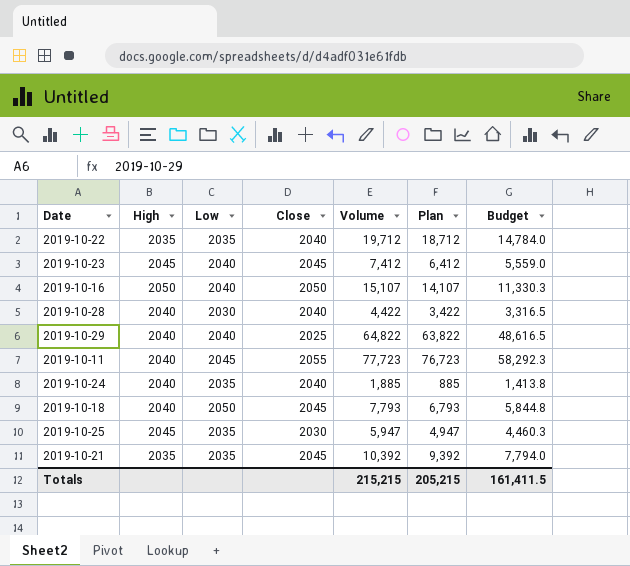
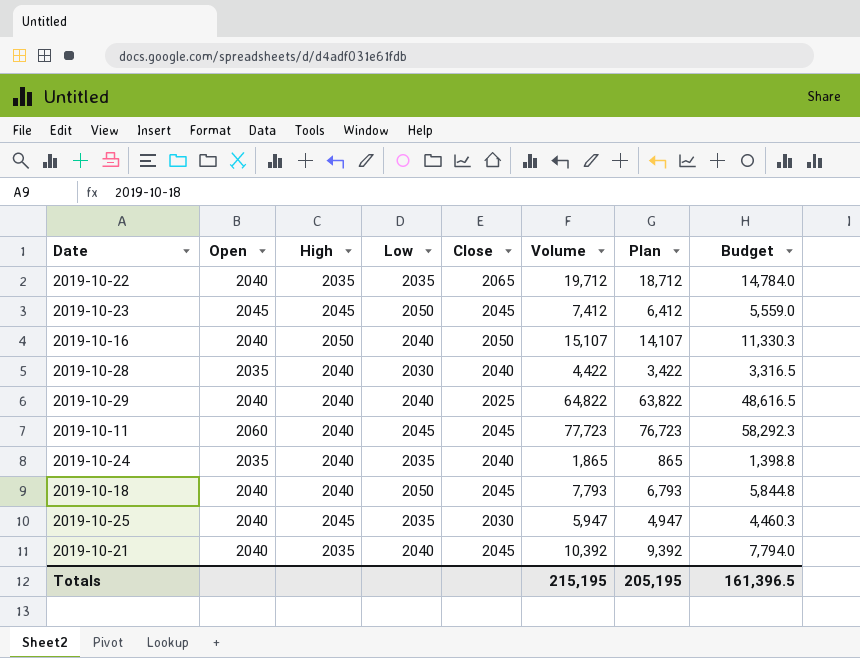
column Open | position: none -> 2
2019-10-22 | Close: 2040 -> 2065
2019-10-23 | Low: 2040 -> 2050
2019-10-11 | Close: 2055 -> 2045
2019-10-24 | Volume: 1,885 -> 1,865
2019-10-24 | Plan: 885 -> 865
2019-10-24 | Budget: 1,413.8 -> 1,398.8
2019-10-21 | Low: 2035 -> 2040
Totals | Volume: 215,215 -> 215,195
Totals | Plan: 205,215 -> 205,195
Totals | Budget: 161,411.5 -> 161,396.5

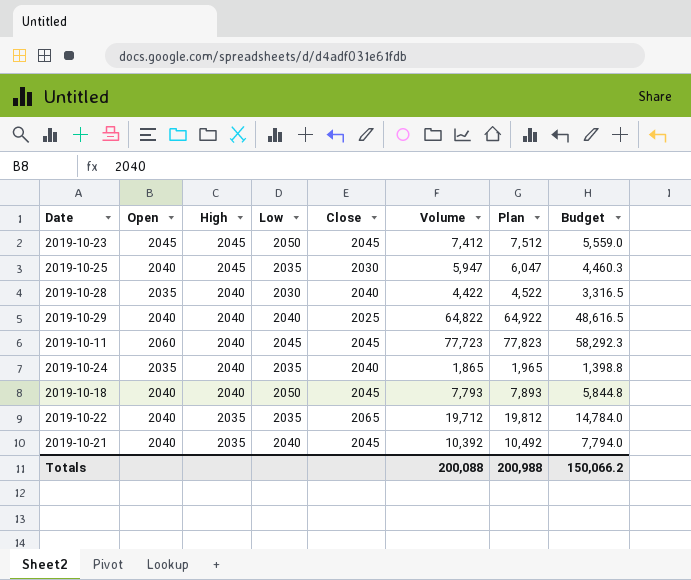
row order: none -> High descending
column Plan | formula: [Volume] - 1000 -> [Volume] + 100
row 2019-10-16: 2040 | 2050 | 2040 | 2050 | 15,107 | 14,107 | 11,330.3 -> none
Totals | Volume: 215,195 -> 200,088
Totals | Plan: 205,195 -> 200,988
Totals | Budget: 161,396.5 -> 150,066.2

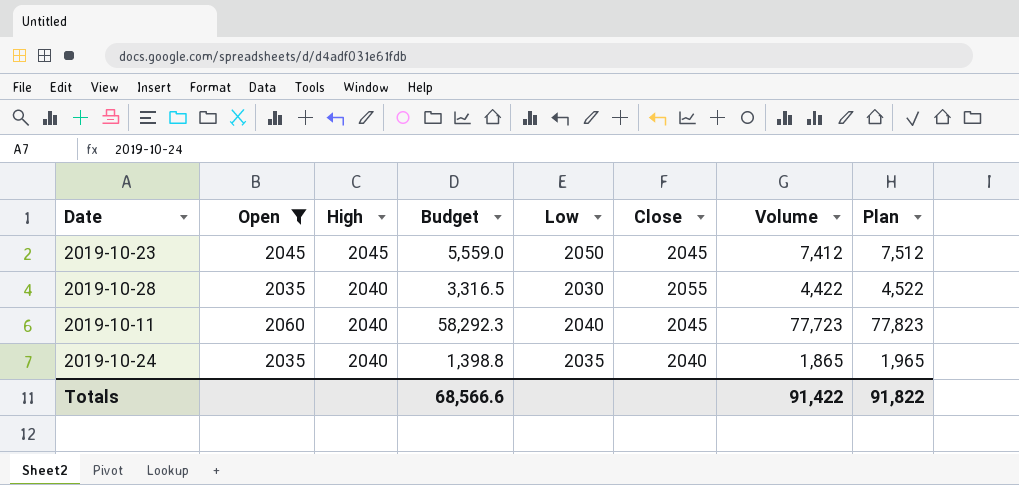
filter: none -> Open != 2040
column Budget | position: 8 -> 4
2019-10-28 | Close: 2040 -> 2055
2019-10-11 | Low: 2045 -> 2040
Totals | Budget: 150,066.2 -> 68,566.6
Totals | Volume: 200,088 -> 91,422
Totals | Plan: 200,988 -> 91,822

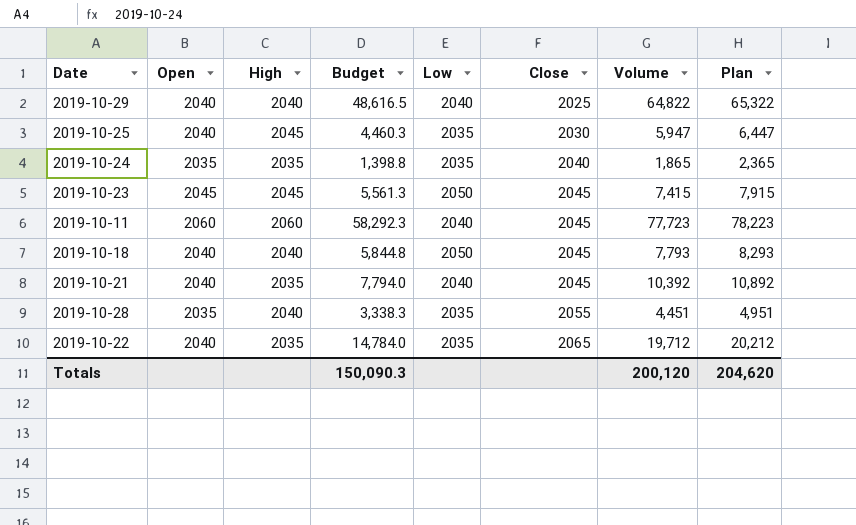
filter: Open != 2040 -> none
row order: High descending -> Close ascending
column Plan | formula: [Volume] + 100 -> [Volume] + 500
2019-10-24 | High: 2040 -> 2035
2019-10-23 | Budget: 5,559.0 -> 5,561.3
2019-10-23 | Volume: 7,412 -> 7,415
2019-10-11 | High: 2040 -> 2060
2019-10-28 | Budget: 3,316.5 -> 3,338.3
2019-10-28 | Low: 2030 -> 2035
2019-10-28 | Volume: 4,422 -> 4,451
Totals | Budget: 68,566.6 -> 150,090.3
Totals | Volume: 91,422 -> 200,120
Totals | Plan: 91,822 -> 204,620

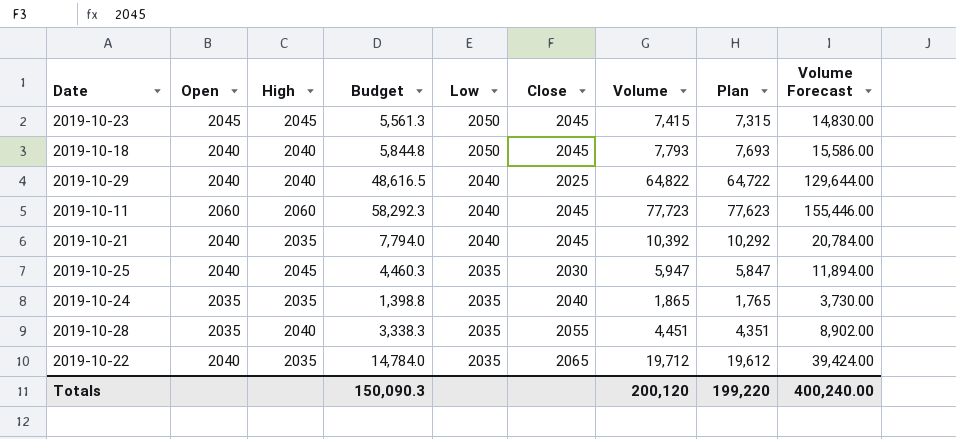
row order: Close ascending -> Low descending
column Plan | formula: [Volume] + 500 -> [Volume] - 100
column Volume Forecast | formula: none -> [Volume] * 2
Totals | Plan: 204,620 -> 199,220

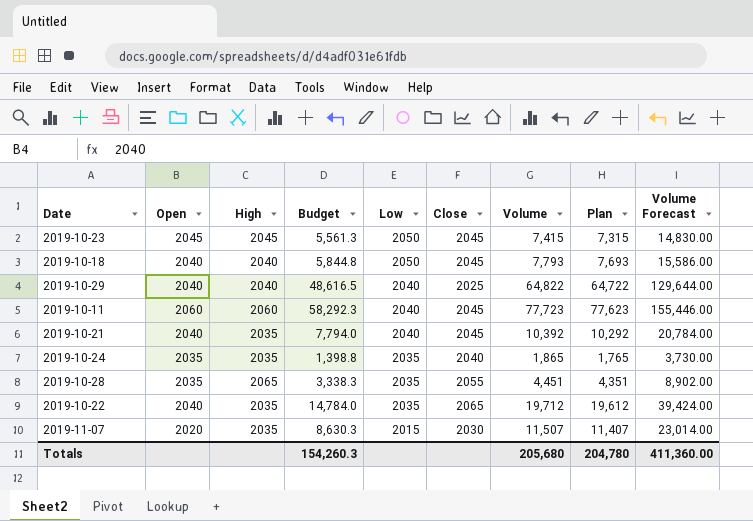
row 2019-10-25: 2040 | 2045 | 4,460.3 | 2035 | 2030 | 5,947 | 5,847 | 11,894.00 -> none
2019-10-28 | High: 2040 -> 2065
row 2019-11-07: none -> 2020 | 2035 | 8,630.3 | 2015 | 2030 | 11,507 | 11,407 | 23,014.00
Totals | Budget: 150,090.3 -> 154,260.3
Totals | Volume: 200,120 -> 205,680
Totals | Plan: 199,220 -> 204,780
Totals | Volume Forecast: 400,240.00 -> 411,360.00

